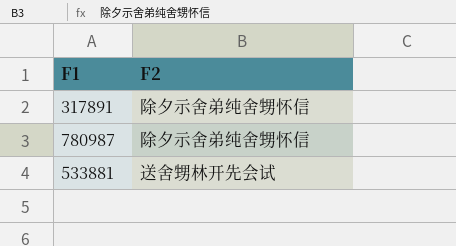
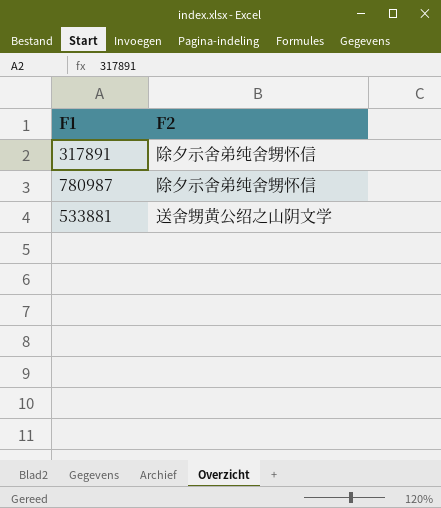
533881 | F2: 送舍甥林开先会试 -> 送舍甥黄公绍之山阴文学

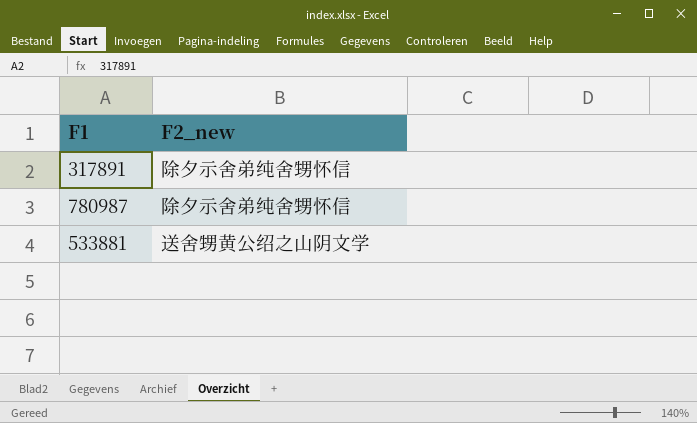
column name: F2 -> F2_new

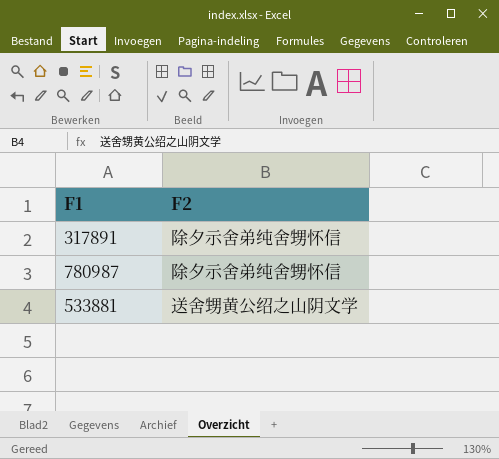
column name: F2_new -> F2

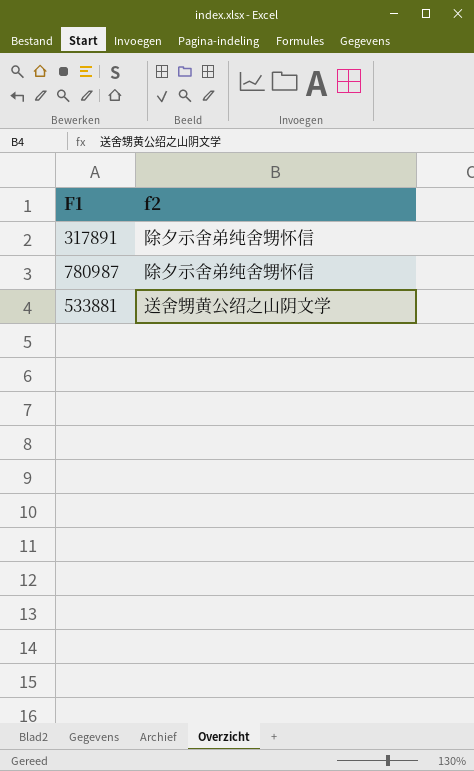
column name: F2 -> f2

